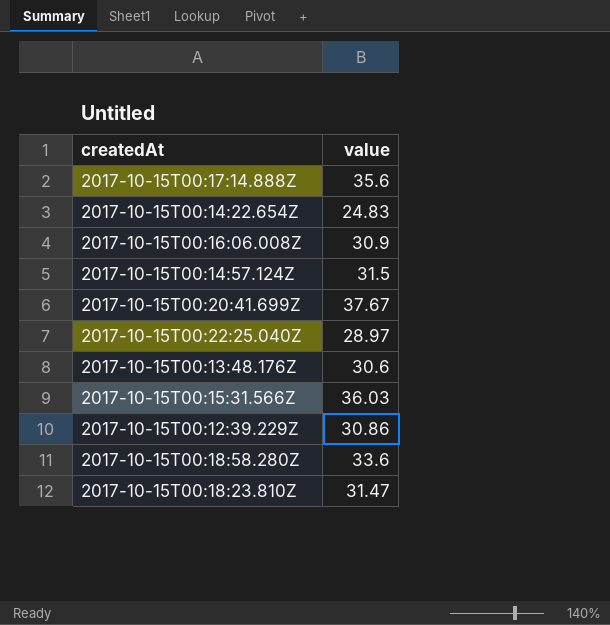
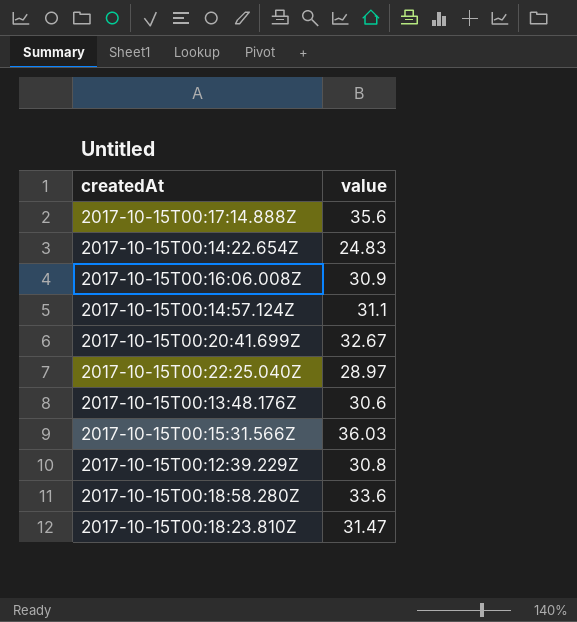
2017-10-15T00:14:57.124Z | value: 31.5 -> 31.1
2017-10-15T00:20:41.699Z | value: 37.67 -> 32.67
2017-10-15T00:12:39.229Z | value: 30.86 -> 30.8

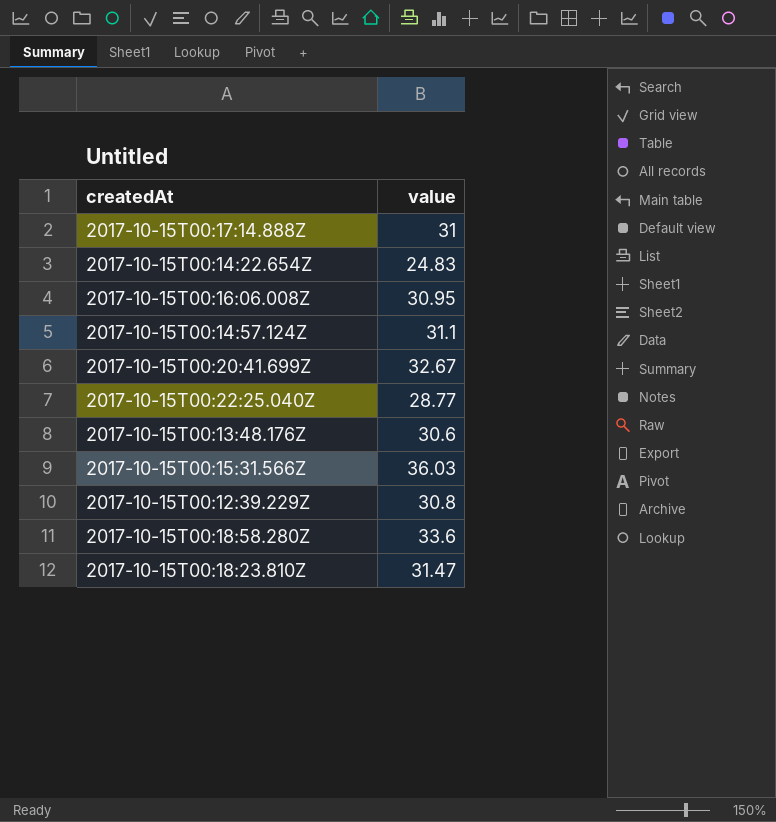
2017-10-15T00:17:14.888Z | value: 35.6 -> 31
2017-10-15T00:16:06.008Z | value: 30.9 -> 30.95
2017-10-15T00:22:25.040Z | value: 28.97 -> 28.77

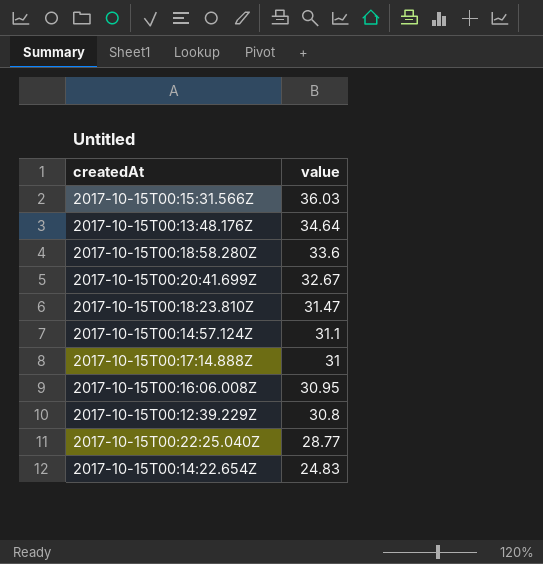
row order: none -> value descending
2017-10-15T00:13:48.176Z | value: 30.6 -> 34.64

